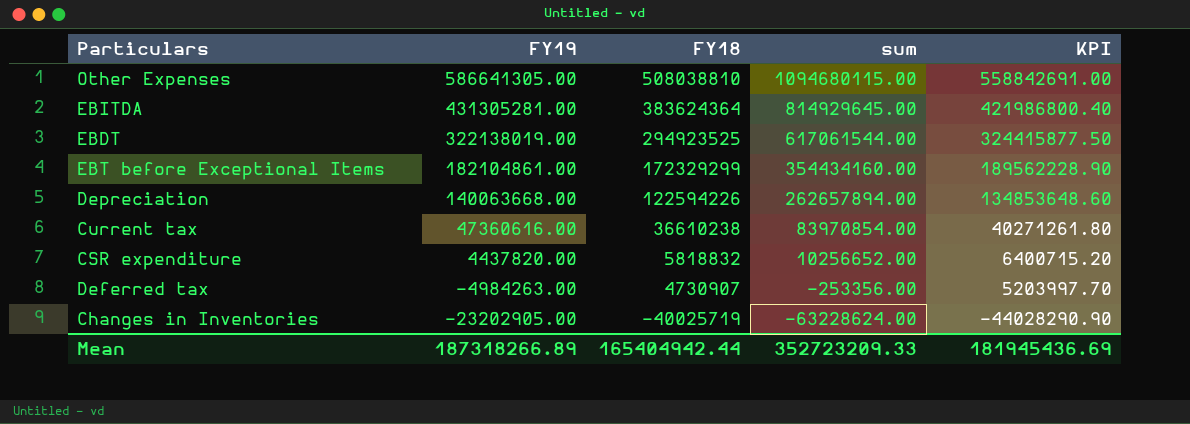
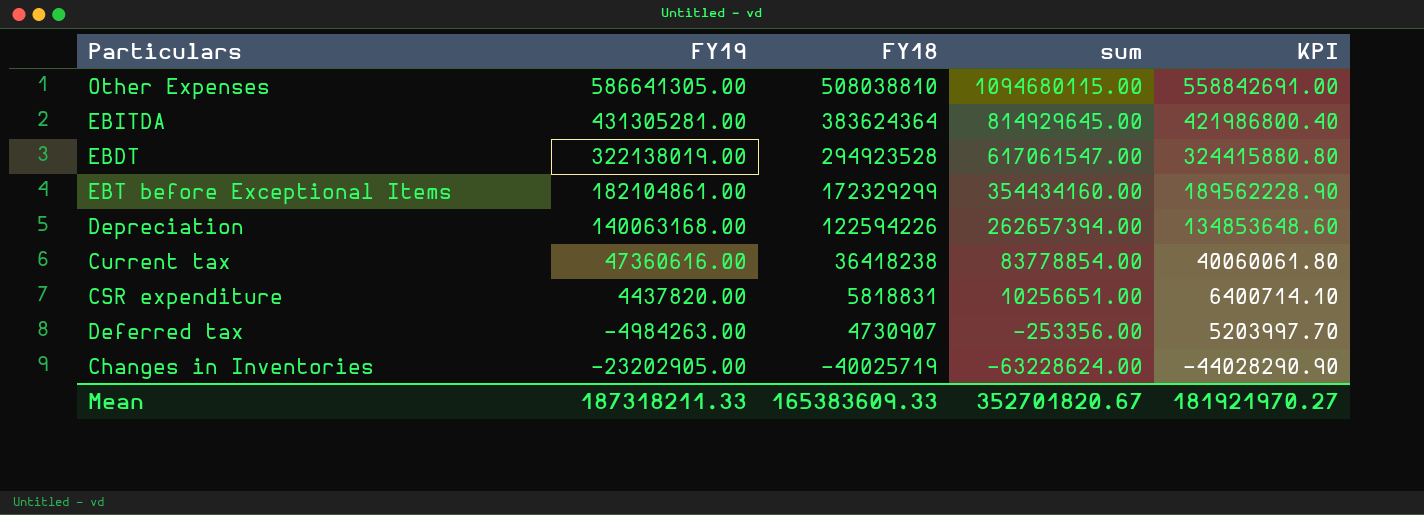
EBDT | FY18: 294923525 -> 294923528
EBDT | sum: 617061544.00 -> 617061547.00
EBDT | KPI: 324415877.50 -> 324415880.80
Depreciation | FY19: 140063668.00 -> 140063168.00
Depreciation | sum: 262657894.00 -> 262657394.00
Current tax | FY18: 36610238 -> 36418238
Current tax | sum: 83970854.00 -> 83778854.00
Current tax | KPI: 40271261.80 -> 40060061.80
CSR expenditure | FY18: 5818832 -> 5818831
CSR expenditure | sum: 10256652.00 -> 10256651.00
CSR expenditure | KPI: 6400715.20 -> 6400714.10
Mean | FY19: 187318266.89 -> 187318211.33
Mean | FY18: 165404942.44 -> 165383609.33
Mean | sum: 352723209.33 -> 352701820.67
Mean | KPI: 181945436.69 -> 181921970.27

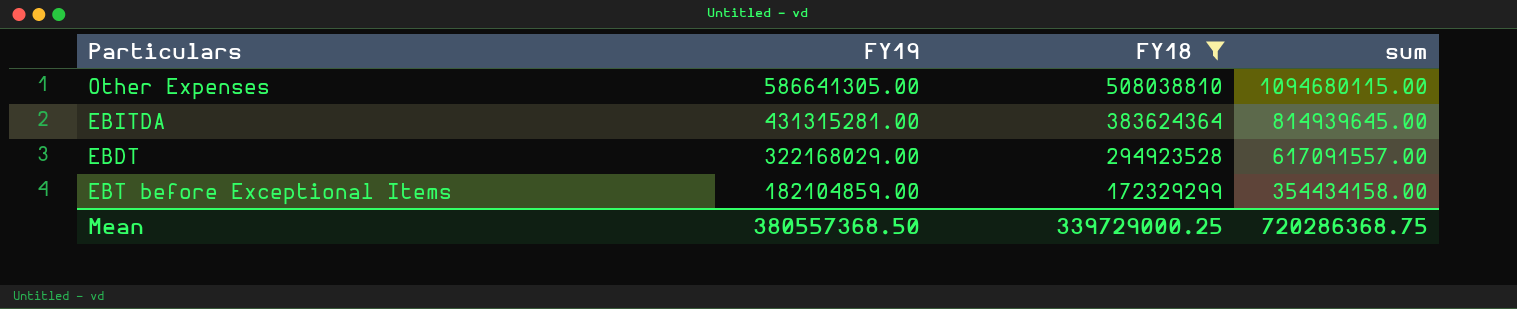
filter: none -> FY18 >= 172329299
column KPI | formula: [FY18] * 1.1 -> none
EBITDA | FY19: 431305281.00 -> 431315281.00
EBITDA | sum: 814929645.00 -> 814939645.00
EBDT | FY19: 322138019.00 -> 322168029.00
EBDT | sum: 617061547.00 -> 617091557.00
EBT before Exceptional Items | FY19: 182104861.00 -> 182104859.00
EBT before Exceptional Items | sum: 354434160.00 -> 354434158.00
Mean | FY19: 187318211.33 -> 380557368.50
Mean | FY18: 165383609.33 -> 339729000.25
Mean | sum: 352701820.67 -> 720286368.75

